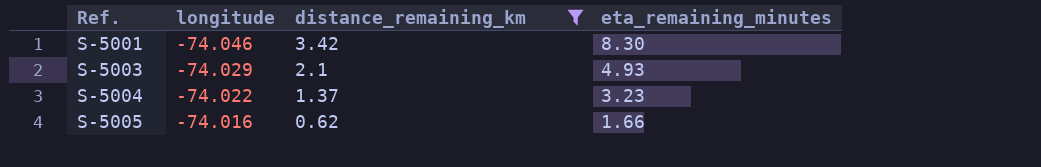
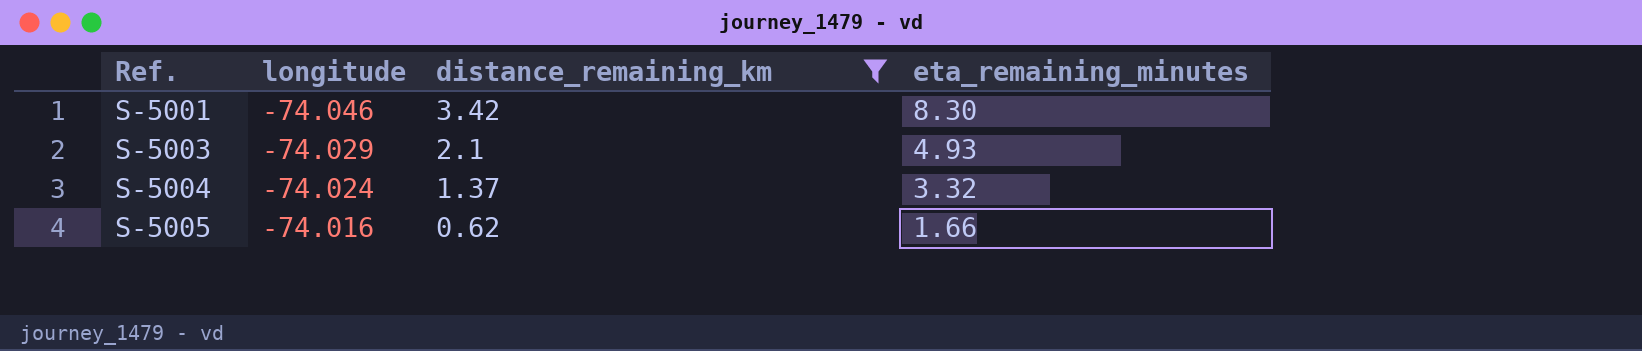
S-5004 | longitude: -74.022 -> -74.024
S-5004 | eta_remaining_minutes: 3.23 -> 3.32

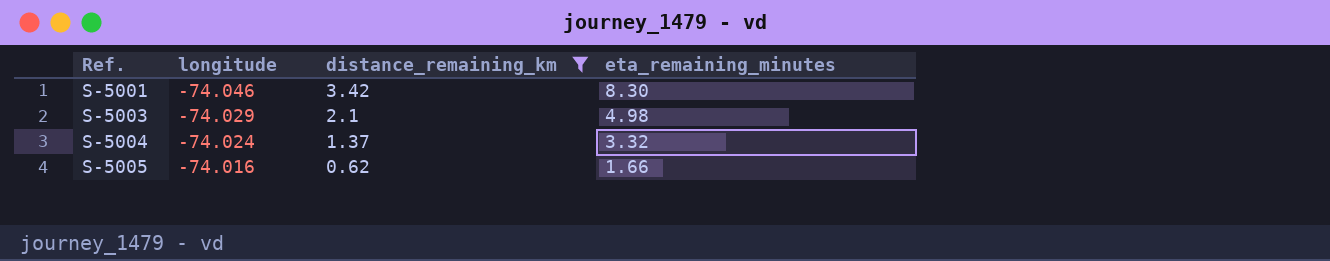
S-5003 | eta_remaining_minutes: 4.93 -> 4.98

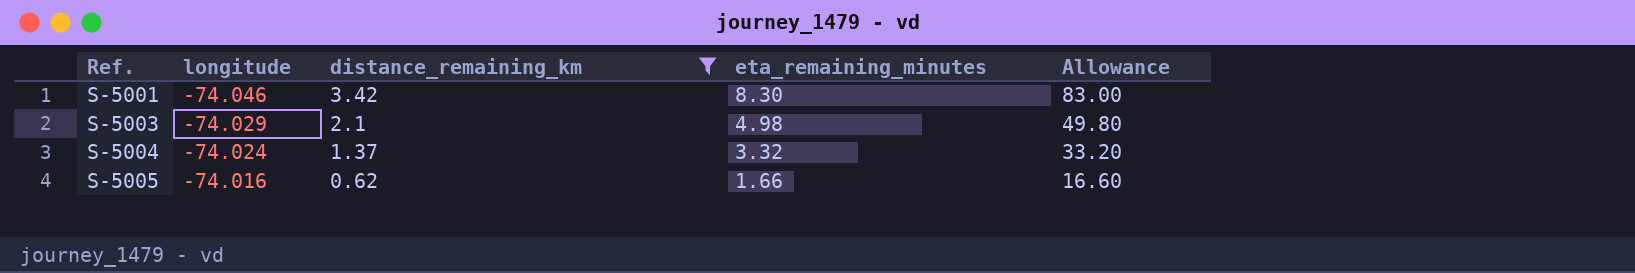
column Allowance | formula: none -> [eta_remaining_minutes] * 10

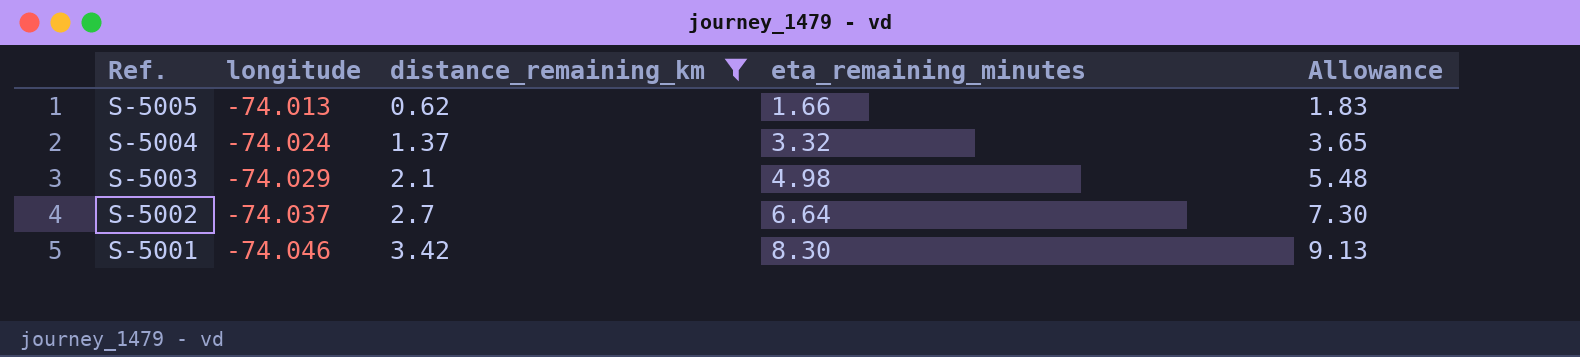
row order: Ref. ascending -> Ref. descending
column Allowance | formula: [eta_remaining_minutes] * 10 -> [eta_remaining_minutes] * 1.1
S-5005 | longitude: -74.016 -> -74.013
row S-5002: none -> -74.037 | 2.7 | 6.64 | 7.30

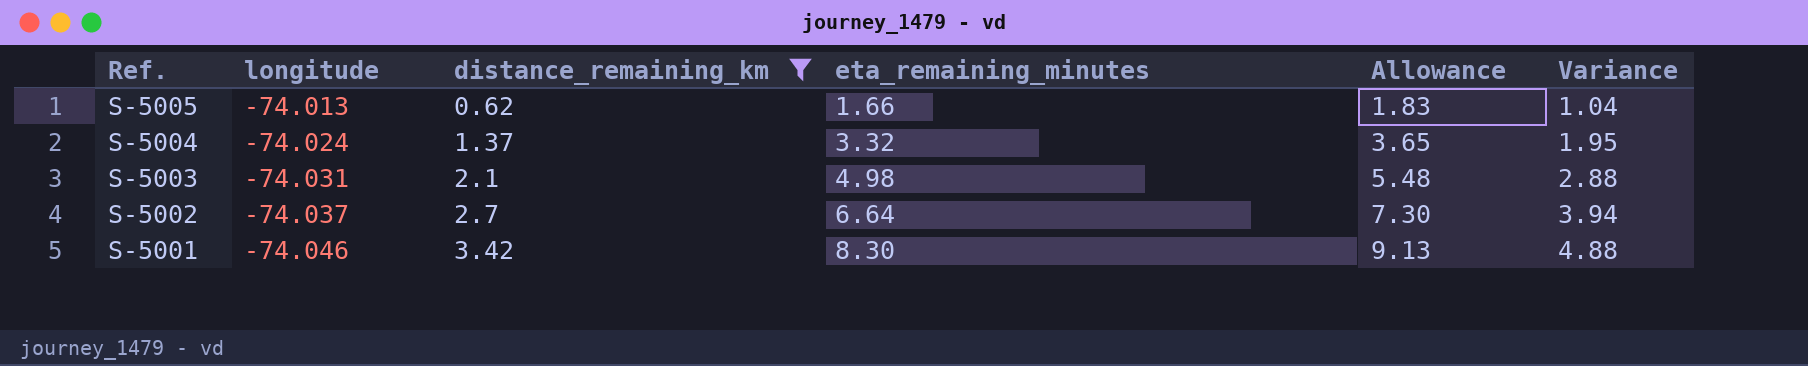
column Variance | formula: none -> [eta_remaining_minutes] - [distance_remaining_km]
S-5003 | longitude: -74.029 -> -74.031

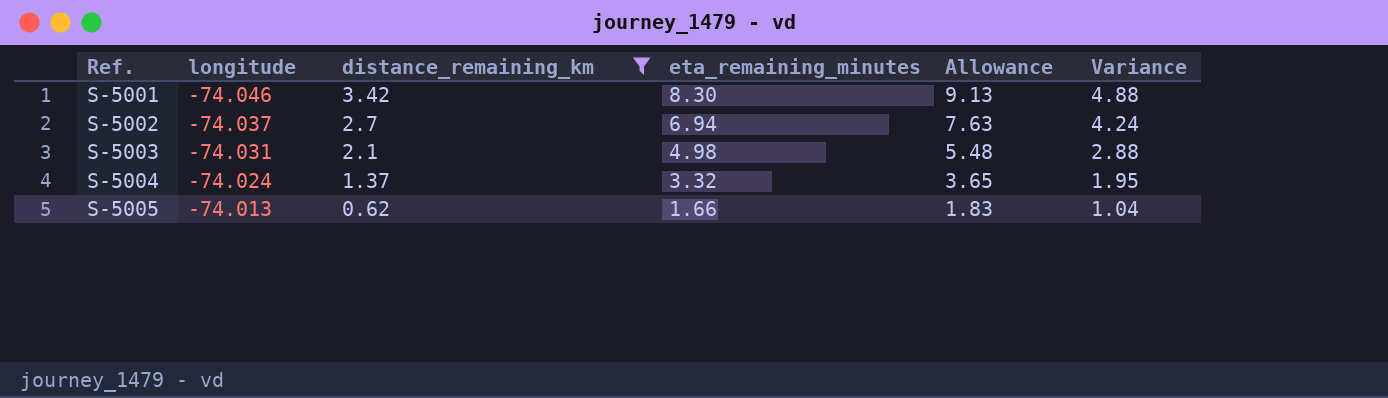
row order: Ref. descending -> Ref. ascending
S-5002 | eta_remaining_minutes: 6.64 -> 6.94
S-5002 | Allowance: 7.30 -> 7.63
S-5002 | Variance: 3.94 -> 4.24

